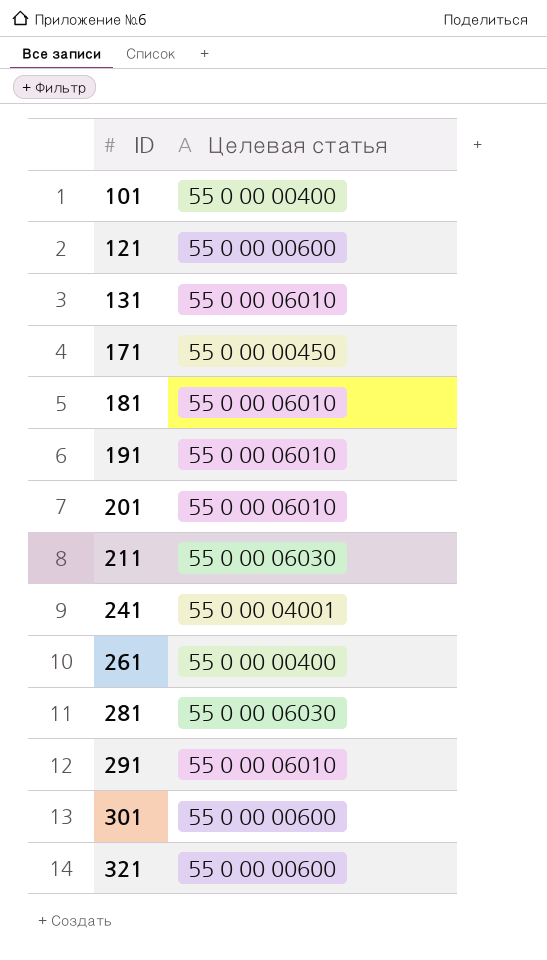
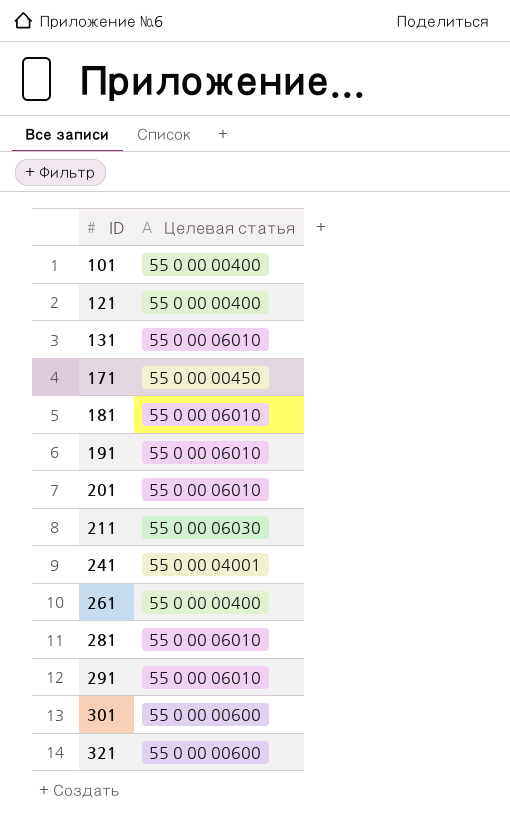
121 | Целевая статья: 55 0 00 00600 -> 55 0 00 00400
281 | Целевая статья: 55 0 00 06030 -> 55 0 00 06010

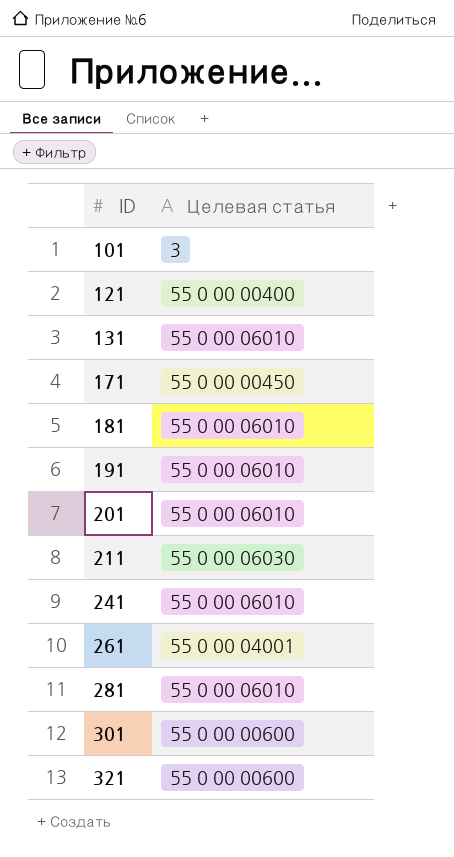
row 291: 55 0 00 06010 -> none
101 | Целевая статья: 55 0 00 00400 -> 3
241 | Целевая статья: 55 0 00 04001 -> 55 0 00 06010
261 | Целевая статья: 55 0 00 00400 -> 55 0 00 04001

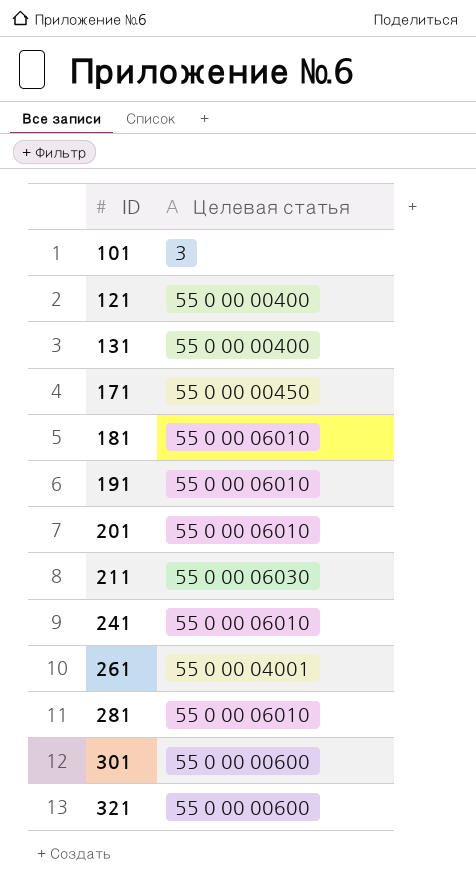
131 | Целевая статья: 55 0 00 06010 -> 55 0 00 00400

